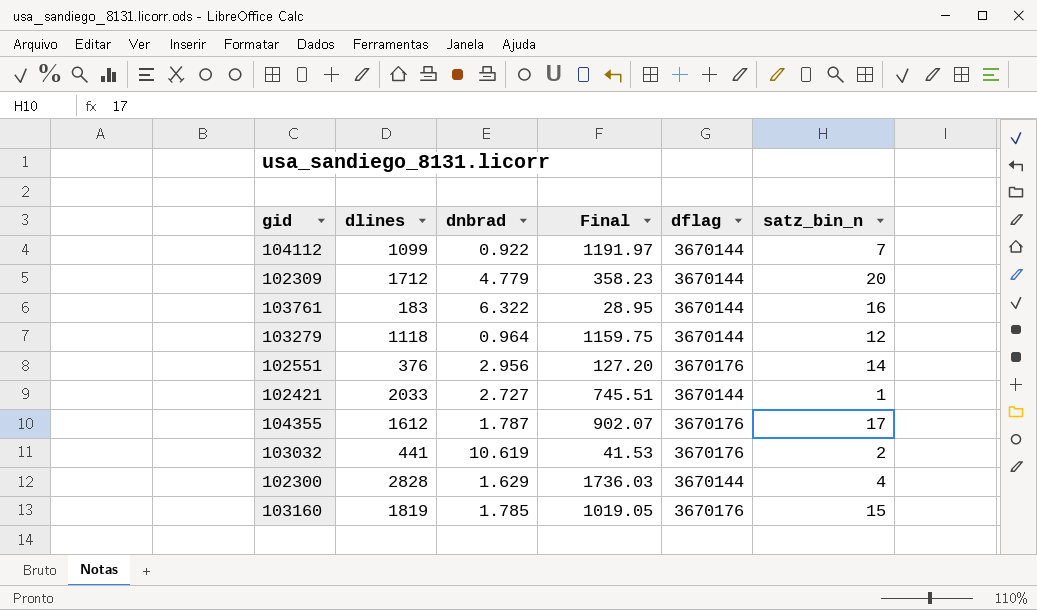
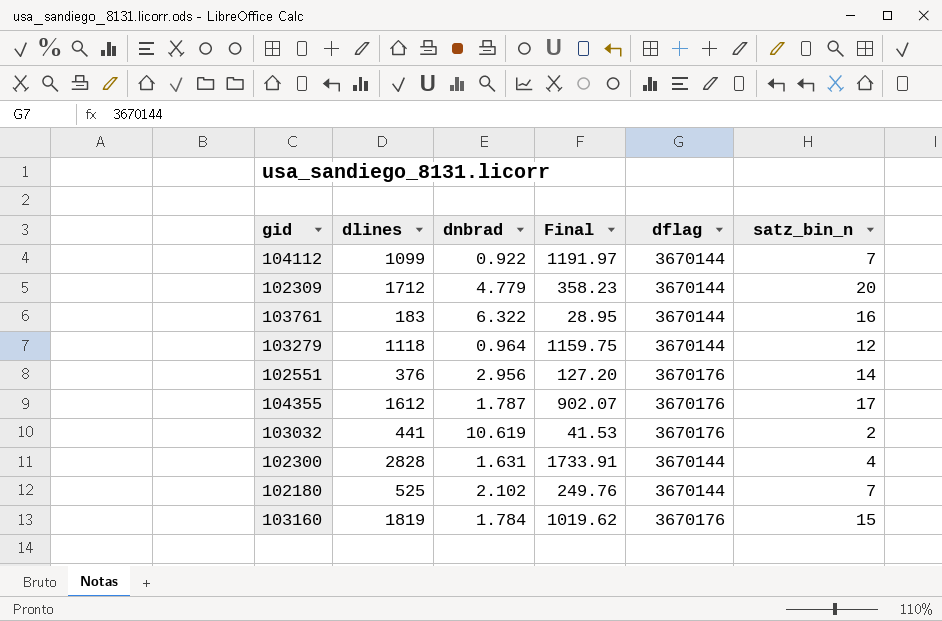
row 102421: 2033 | 2.727 | 745.51 | 3670144 | 1 -> none
102300 | dnbrad: 1.629 -> 1.631
102300 | Final: 1736.03 -> 1733.91
row 102180: none -> 525 | 2.102 | 249.76 | 3670144 | 7
103160 | dnbrad: 1.785 -> 1.784
103160 | Final: 1019.05 -> 1019.62

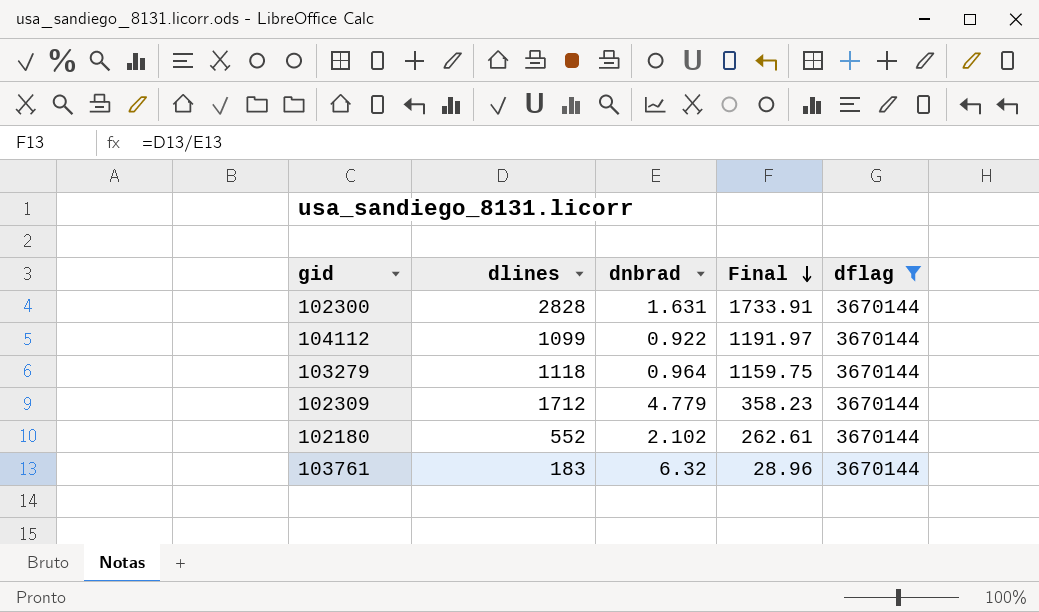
filter: none -> dflag = 3670144
row order: none -> Final descending
column satz_bin_n | position: 6 -> none
102180 | dlines: 525 -> 552
102180 | Final: 249.76 -> 262.61
103761 | dnbrad: 6.322 -> 6.32
103761 | Final: 28.95 -> 28.96

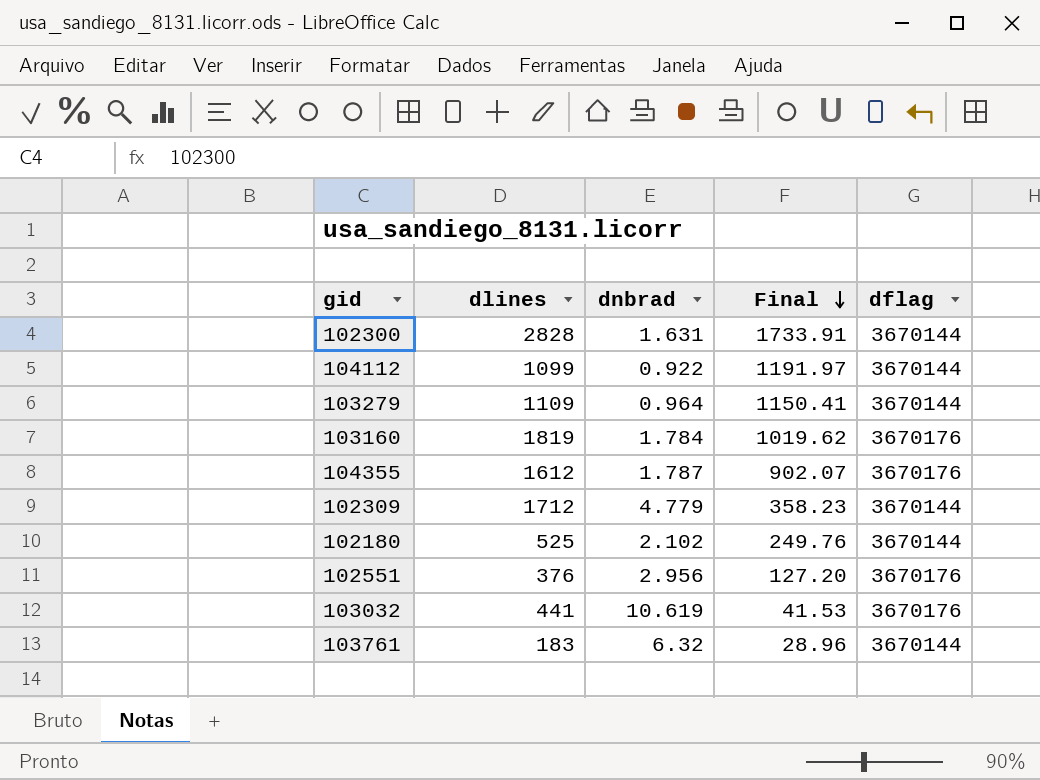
filter: dflag = 3670144 -> none
103279 | dlines: 1118 -> 1109
103279 | Final: 1159.75 -> 1150.41
102180 | dlines: 552 -> 525
102180 | Final: 262.61 -> 249.76

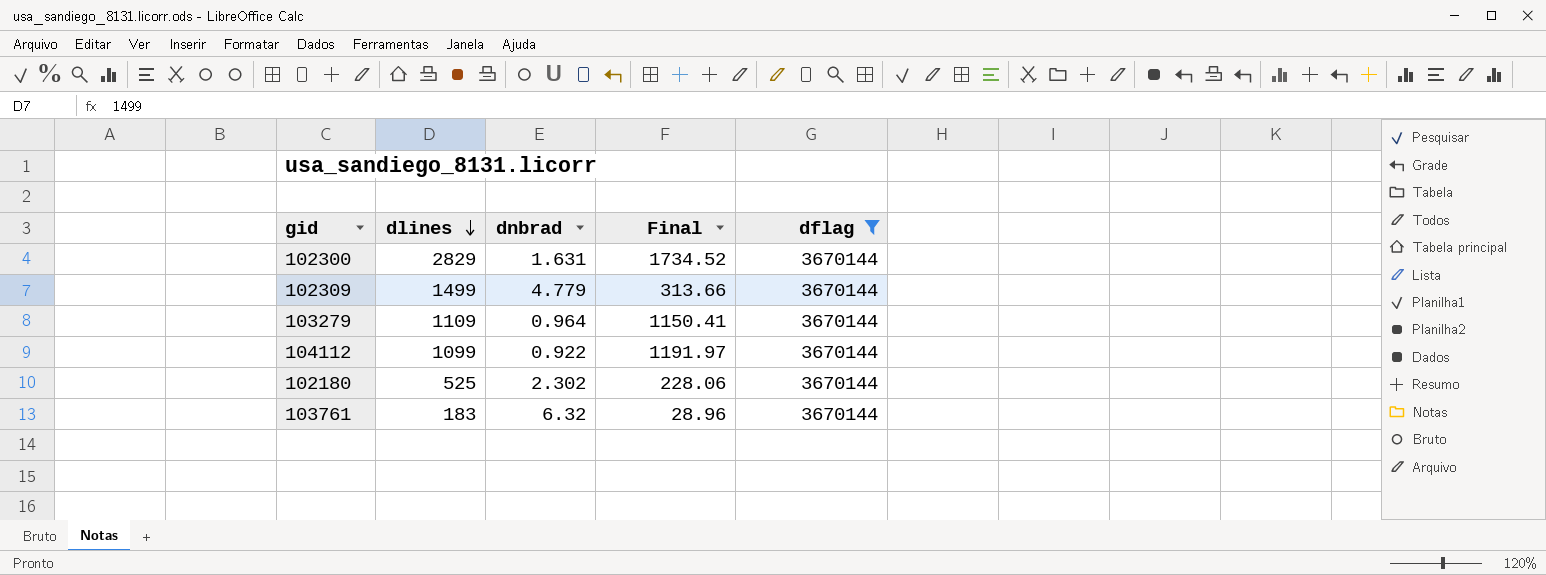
filter: none -> dflag = 3670144
row order: Final descending -> dlines descending
102300 | dlines: 2828 -> 2829
102300 | Final: 1733.91 -> 1734.52
102309 | dlines: 1712 -> 1499
102309 | Final: 358.23 -> 313.66
102180 | dnbrad: 2.102 -> 2.302
102180 | Final: 249.76 -> 228.06

